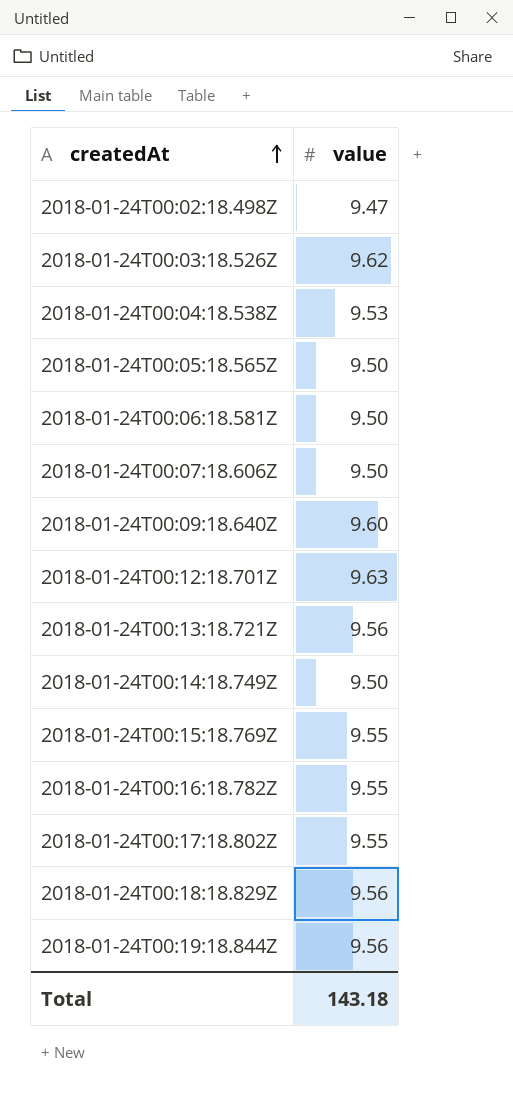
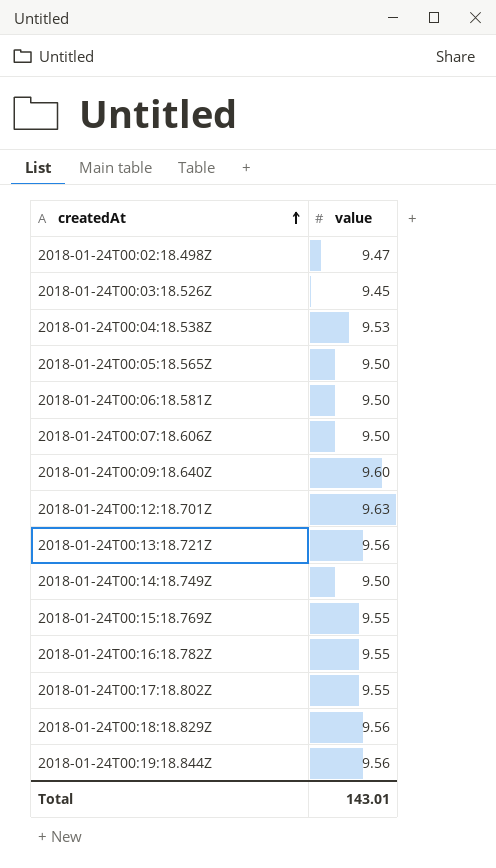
2018-01-24T00:03:18.526Z | value: 9.62 -> 9.45
Total | value: 143.18 -> 143.01

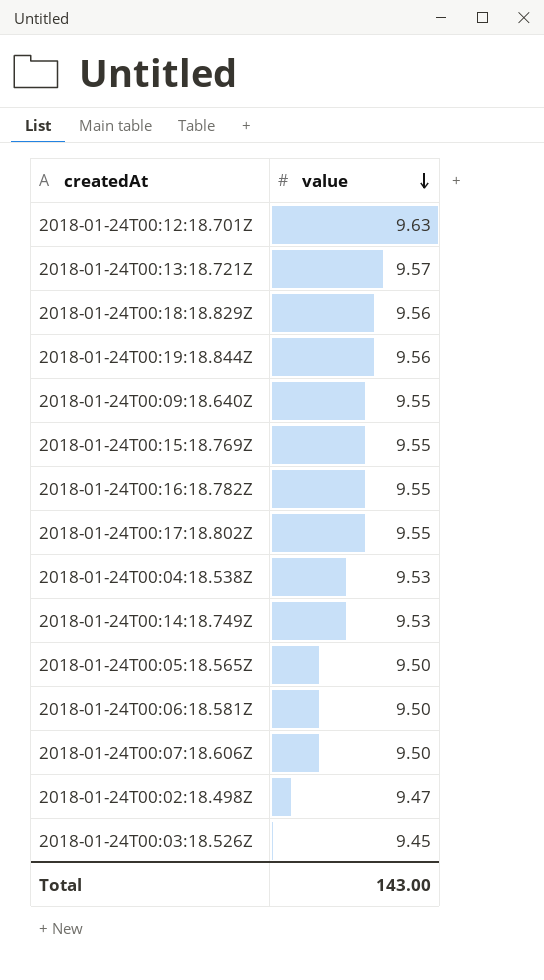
row order: createdAt ascending -> value descending
2018-01-24T00:13:18.721Z | value: 9.56 -> 9.57
2018-01-24T00:09:18.640Z | value: 9.60 -> 9.55
2018-01-24T00:14:18.749Z | value: 9.50 -> 9.53
Total | value: 143.01 -> 143.00

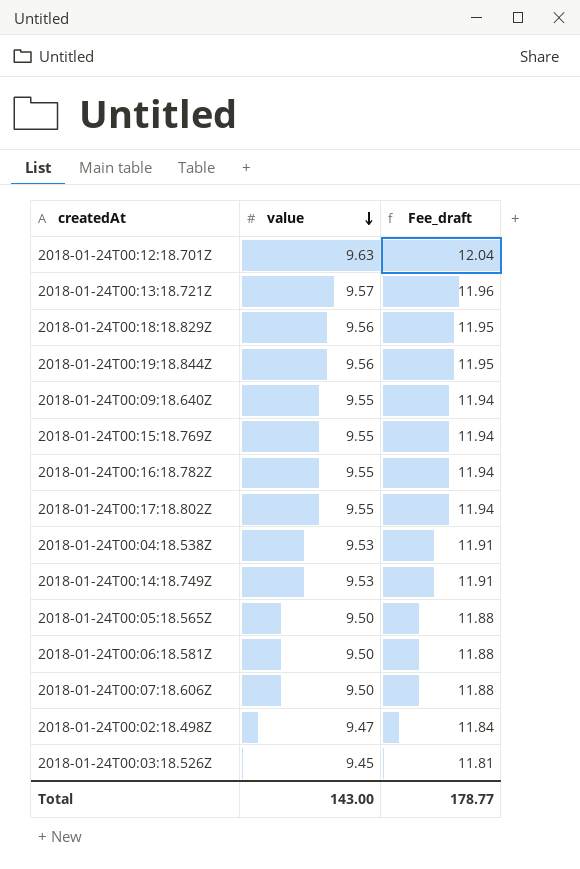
column Fee_draft | formula: none -> [value] * 1.25

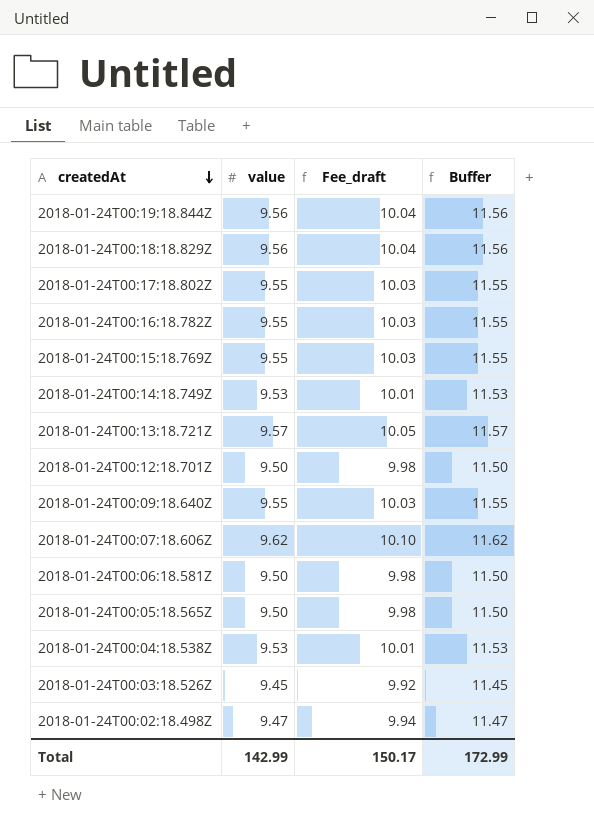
row order: value descending -> createdAt descending
column Fee_draft | formula: [value] * 1.25 -> [value] * 1.05
column Buffer | formula: none -> [value] + 2
2018-01-24T00:12:18.701Z | value: 9.63 -> 9.50
2018-01-24T00:07:18.606Z | value: 9.50 -> 9.62
Total | value: 143.00 -> 142.99
Total | Fee_draft: 178.77 -> 150.17

